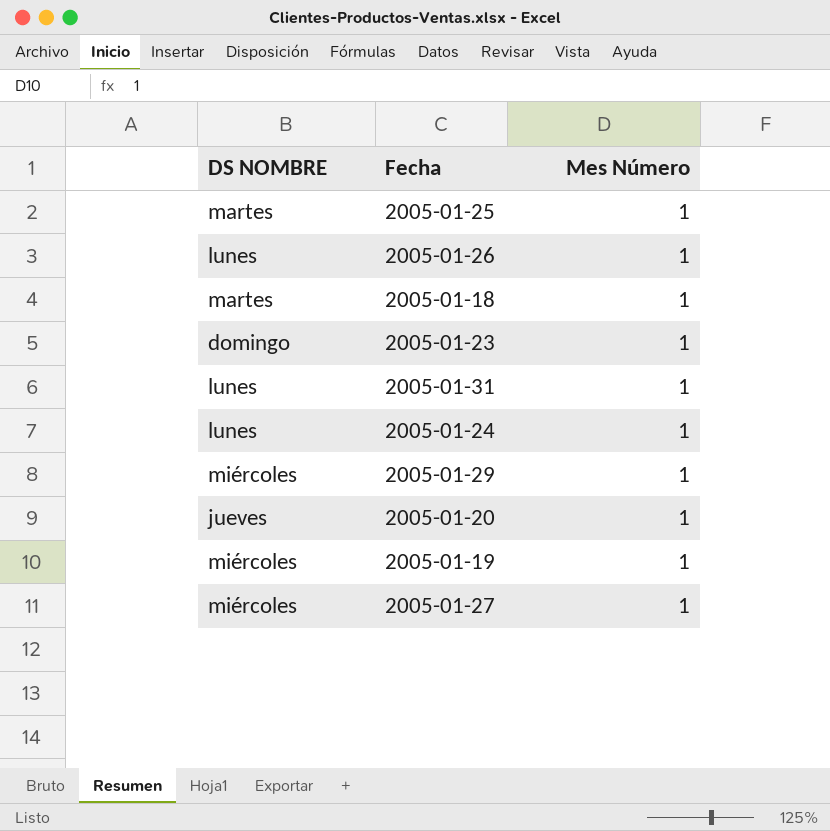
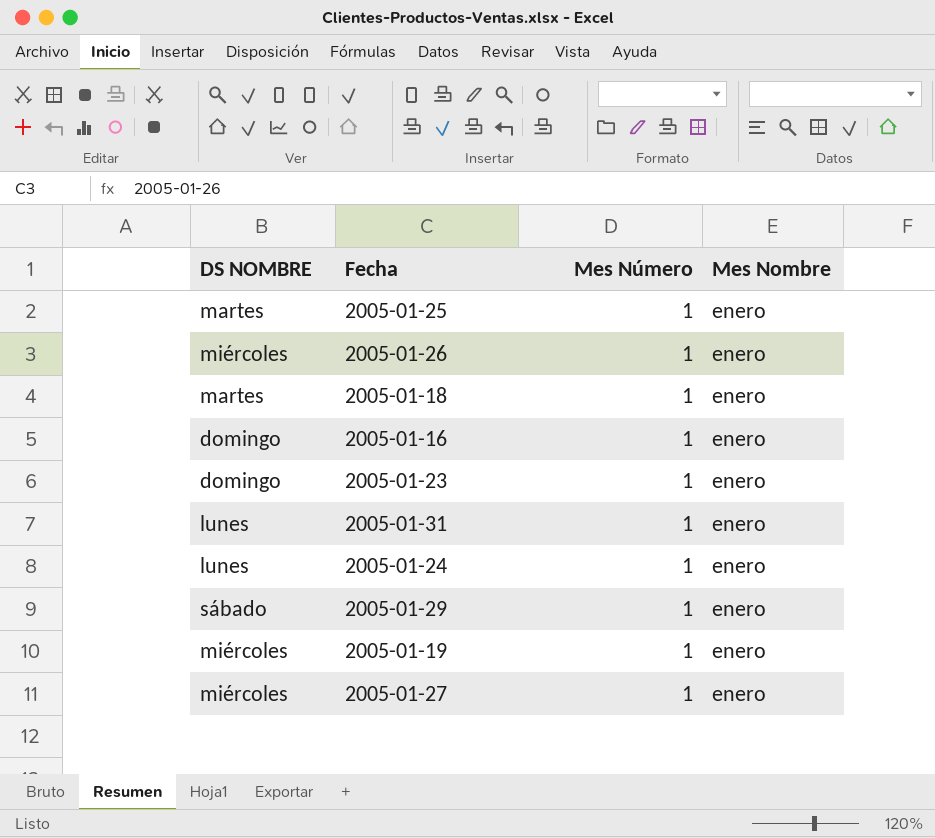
column Mes Nombre | position: none -> 4
row 2005-01-20: jueves | 1 -> none
2005-01-26 | DS NOMBRE: lunes -> miércoles
row 2005-01-16: none -> domingo | 1 | enero
2005-01-29 | DS NOMBRE: miércoles -> sábado

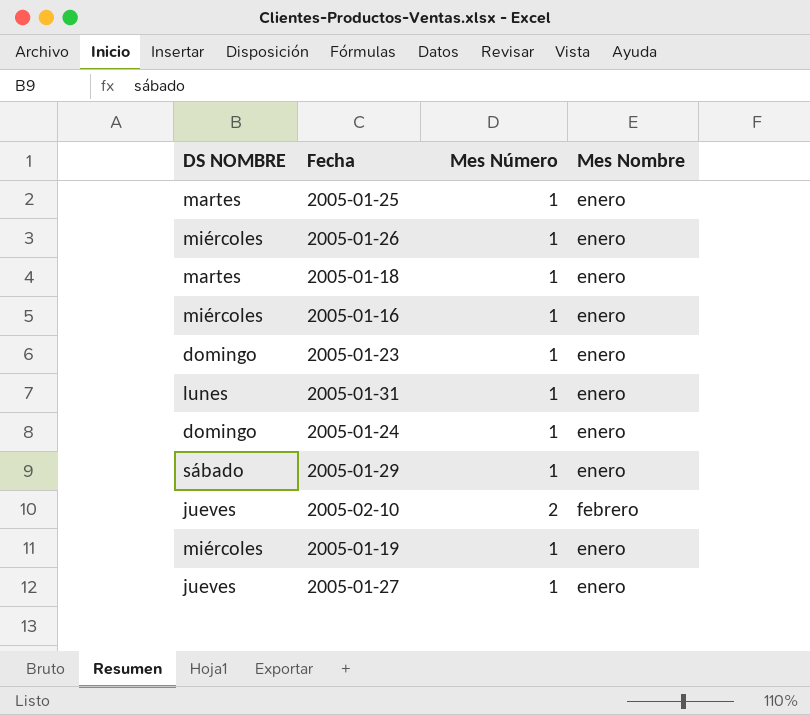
2005-01-16 | DS NOMBRE: domingo -> miércoles
2005-01-24 | DS NOMBRE: lunes -> domingo
row 2005-02-10: none -> jueves | 2 | febrero
2005-01-27 | DS NOMBRE: miércoles -> jueves

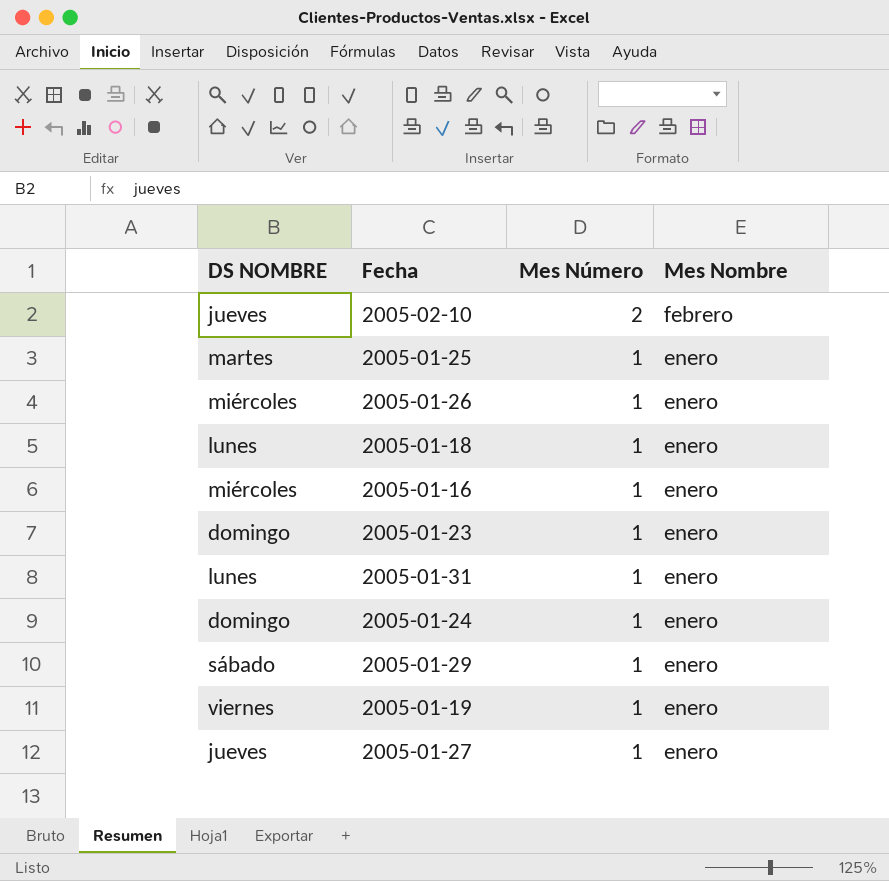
row order: none -> Mes Número descending
2005-01-18 | DS NOMBRE: martes -> lunes
2005-01-19 | DS NOMBRE: miércoles -> viernes

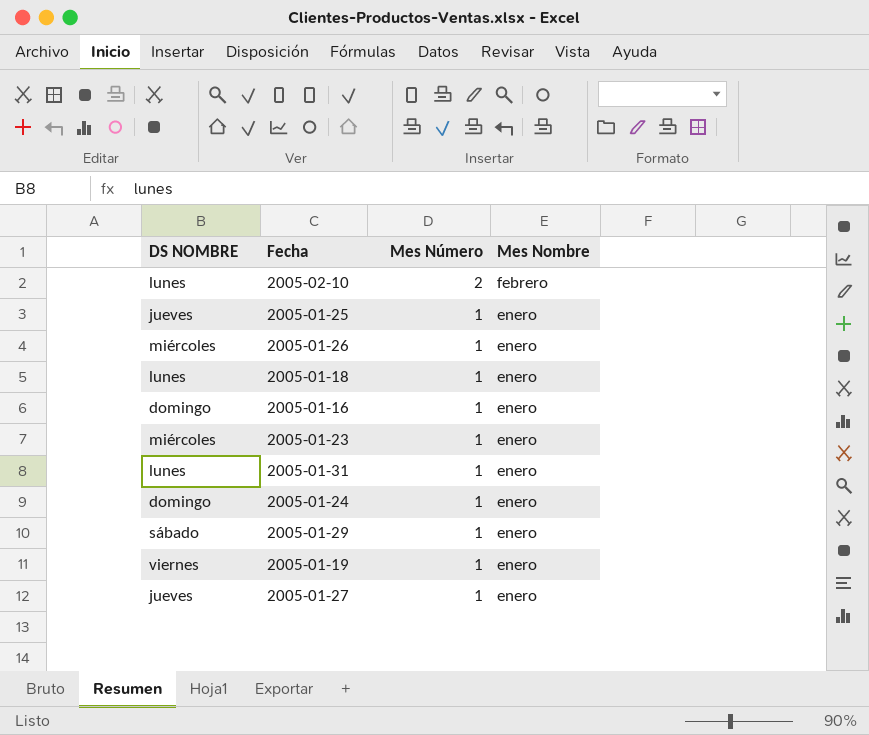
2005-02-10 | DS NOMBRE: jueves -> lunes
2005-01-25 | DS NOMBRE: martes -> jueves
2005-01-16 | DS NOMBRE: miércoles -> domingo
2005-01-23 | DS NOMBRE: domingo -> miércoles

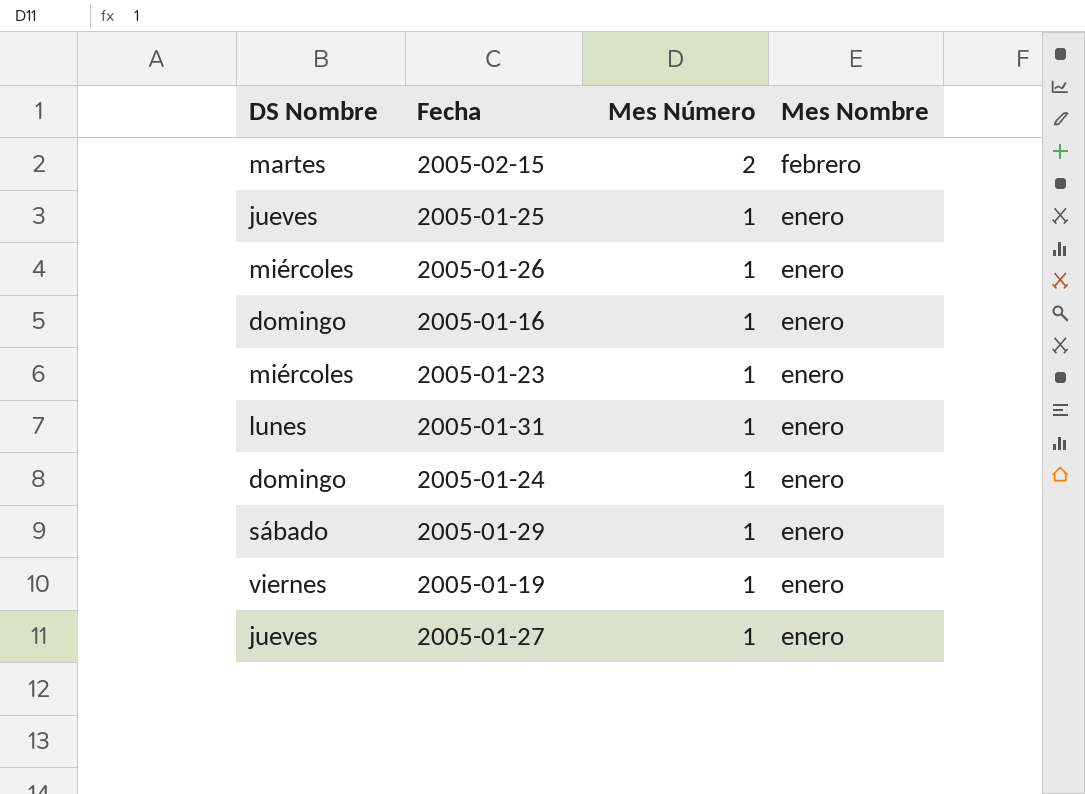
column name: DS NOMBRE -> DS Nombre
row 2005-02-10: lunes | 2 | febrero -> none
row 2005-01-18: lunes | 1 | enero -> none
row 2005-02-15: none -> martes | 2 | febrero

